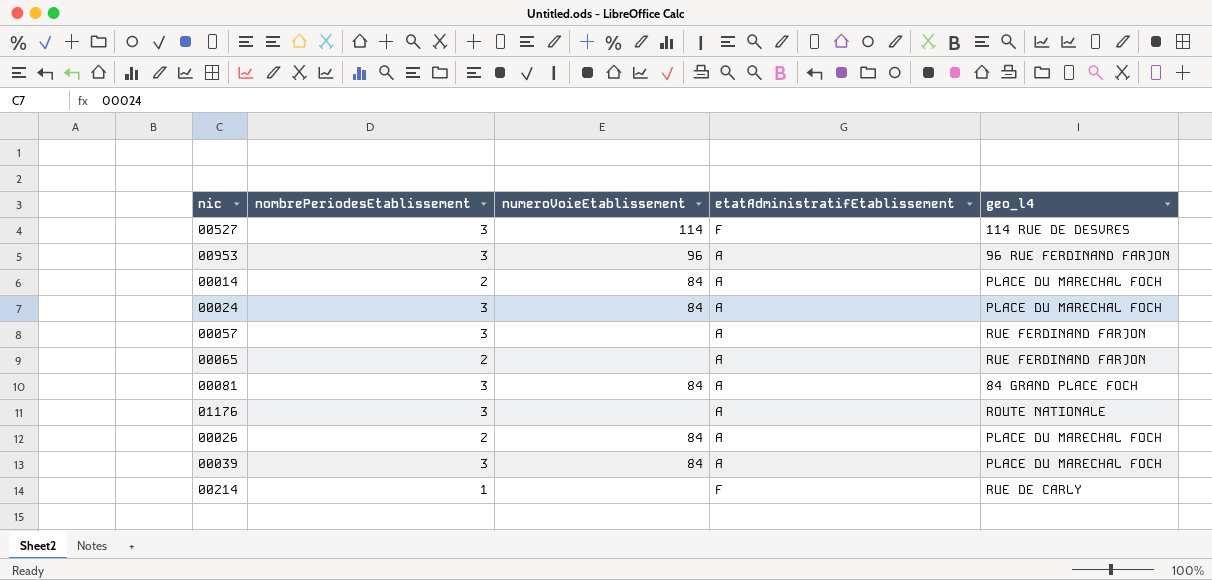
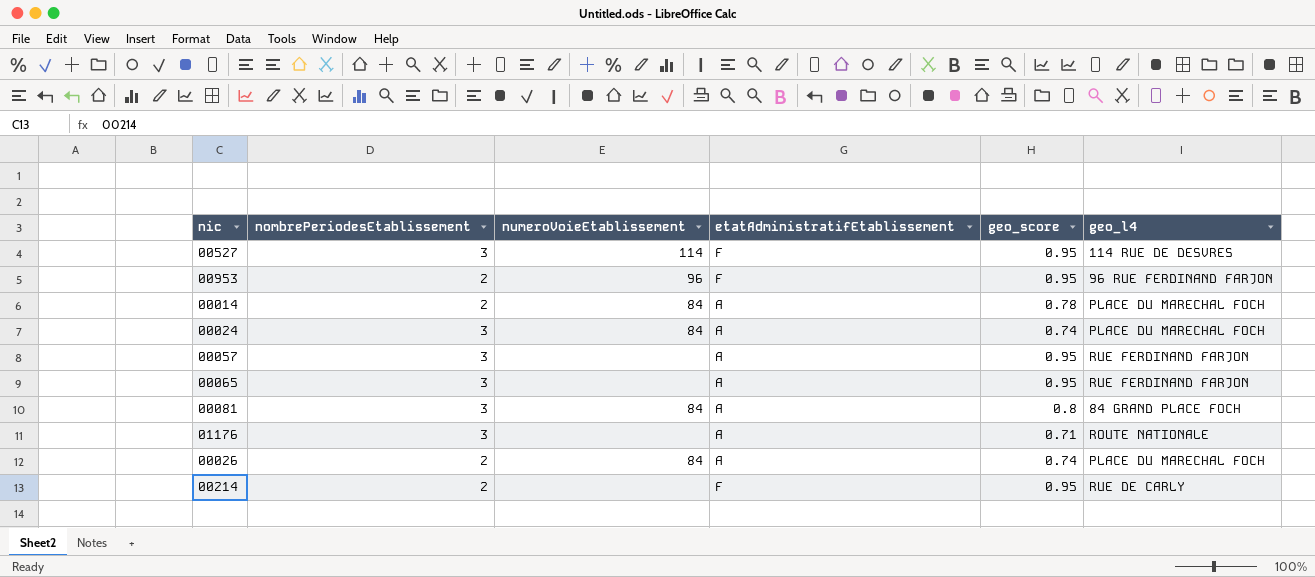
column geo_score | position: none -> 5
row 00039: 3 | 84 | A | PLACE DU MARECHAL FOCH -> none
00953 | nombrePeriodesEtablissement: 3 -> 2
00953 | etatAdministratifEtablissement: A -> F
00065 | nombrePeriodesEtablissement: 2 -> 3
00214 | nombrePeriodesEtablissement: 1 -> 2

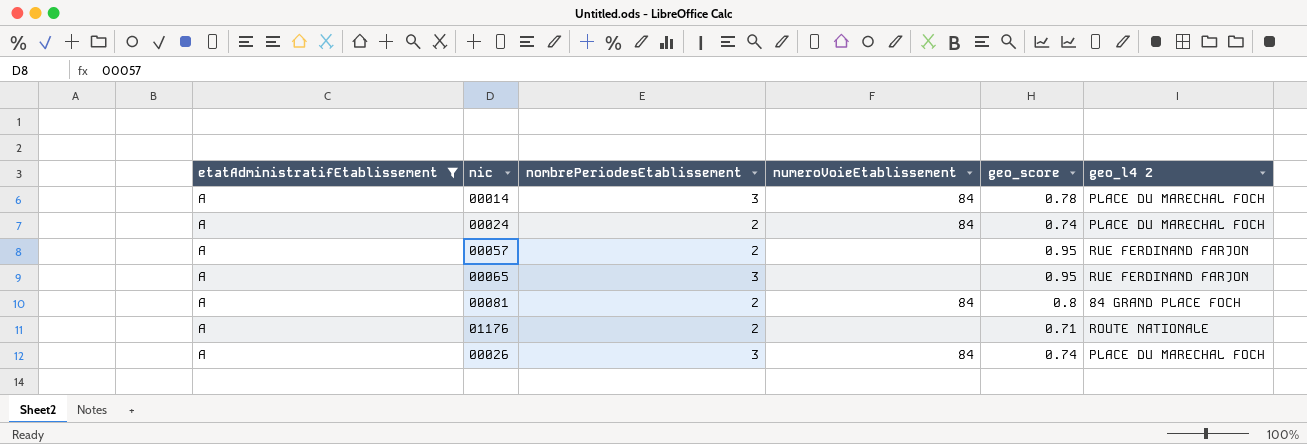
filter: none -> etatAdministratifEtablissement = A
column etatAdministratifEtablissement | position: 4 -> 1
column name: geo_l4 -> geo_l4 2
00014 | nombrePeriodesEtablissement: 2 -> 3
00024 | nombrePeriodesEtablissement: 3 -> 2
00057 | nombrePeriodesEtablissement: 3 -> 2
00081 | nombrePeriodesEtablissement: 3 -> 2
01176 | nombrePeriodesEtablissement: 3 -> 2
00026 | nombrePeriodesEtablissement: 2 -> 3

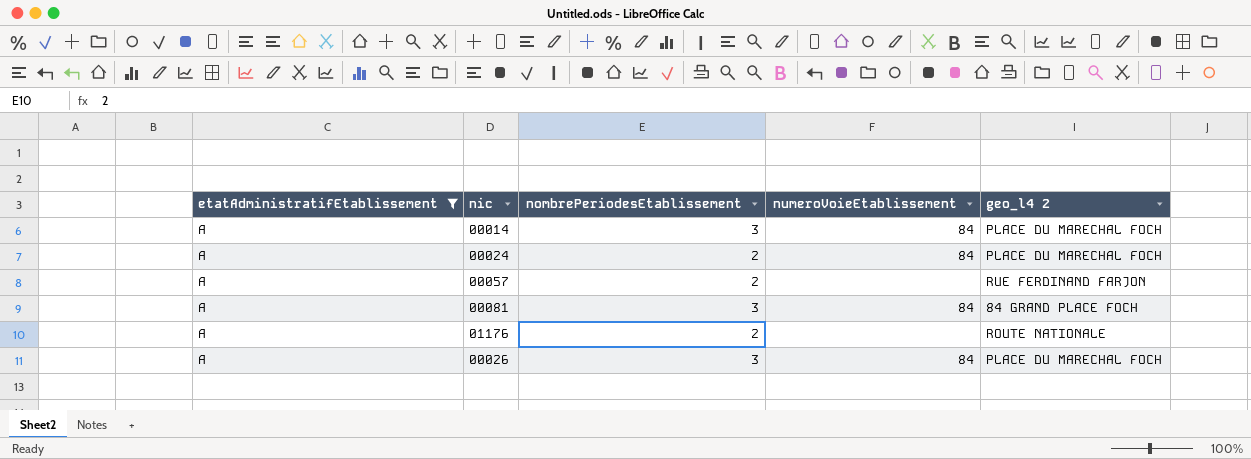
column geo_score | position: 5 -> none
row 00065: A | 3 | none | 0.95 | RUE FERDINAND FARJON -> none
00081 | nombrePeriodesEtablissement: 2 -> 3

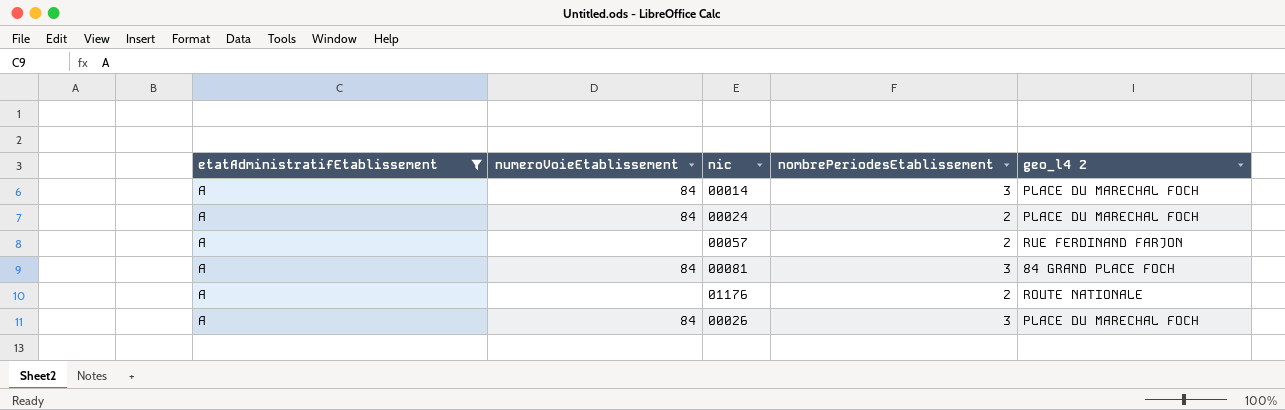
column numeroVoieEtablissement | position: 4 -> 2

